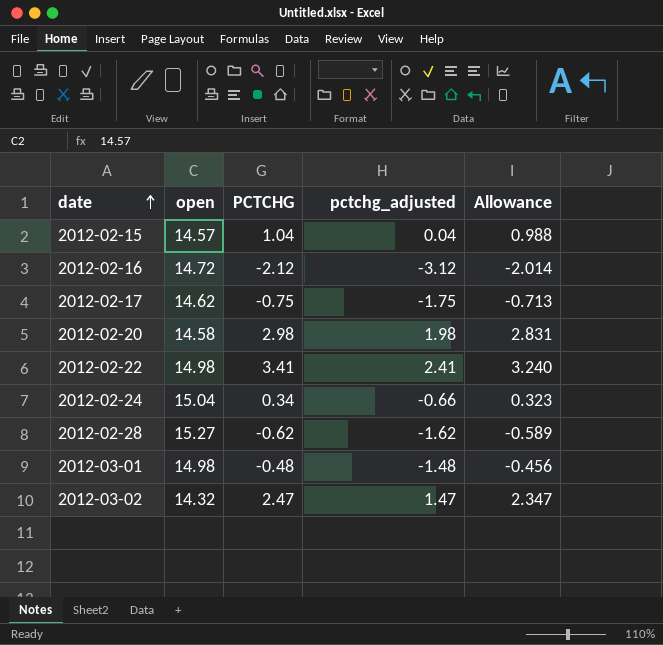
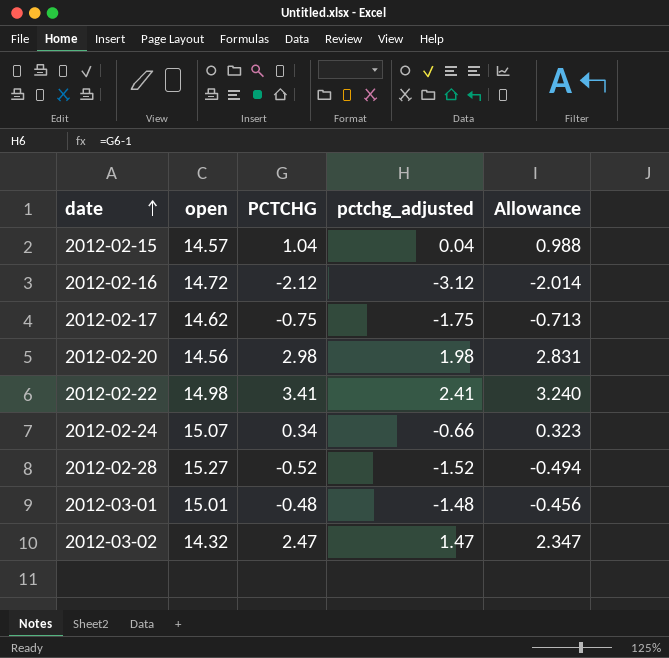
2012-02-20 | open: 14.58 -> 14.56
2012-02-24 | open: 15.04 -> 15.07
2012-02-28 | PCTCHG: -0.62 -> -0.52
2012-02-28 | pctchg_adjusted: -1.62 -> -1.52
2012-02-28 | Allowance: -0.589 -> -0.494
2012-03-01 | open: 14.98 -> 15.01

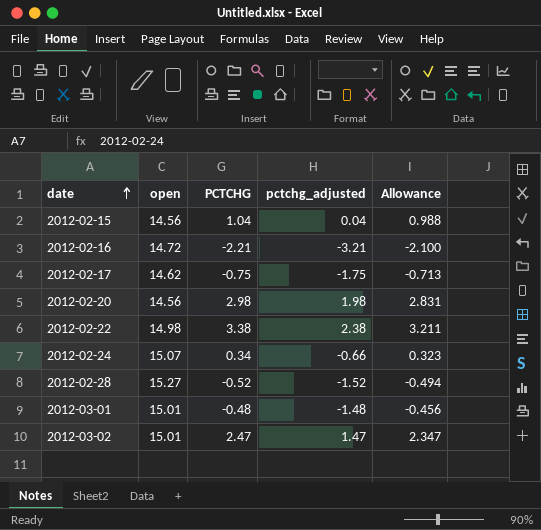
2012-02-15 | open: 14.57 -> 14.56
2012-02-16 | PCTCHG: -2.12 -> -2.21
2012-02-16 | pctchg_adjusted: -3.12 -> -3.21
2012-02-16 | Allowance: -2.014 -> -2.100
2012-02-22 | PCTCHG: 3.41 -> 3.38
2012-02-22 | pctchg_adjusted: 2.41 -> 2.38
2012-02-22 | Allowance: 3.240 -> 3.211
2012-03-02 | open: 14.32 -> 15.01

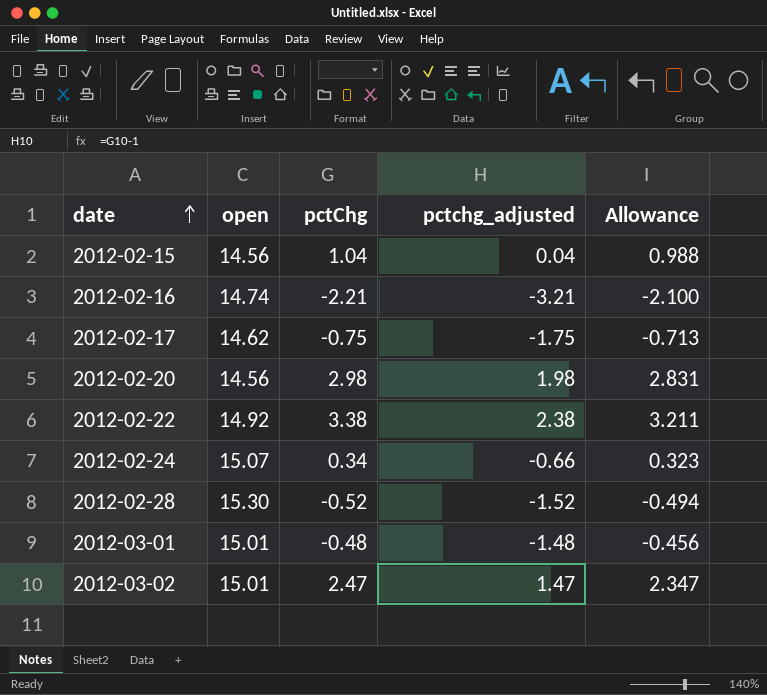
column name: PCTCHG -> pctChg
2012-02-16 | open: 14.72 -> 14.74
2012-02-22 | open: 14.98 -> 14.92
2012-02-28 | open: 15.27 -> 15.30

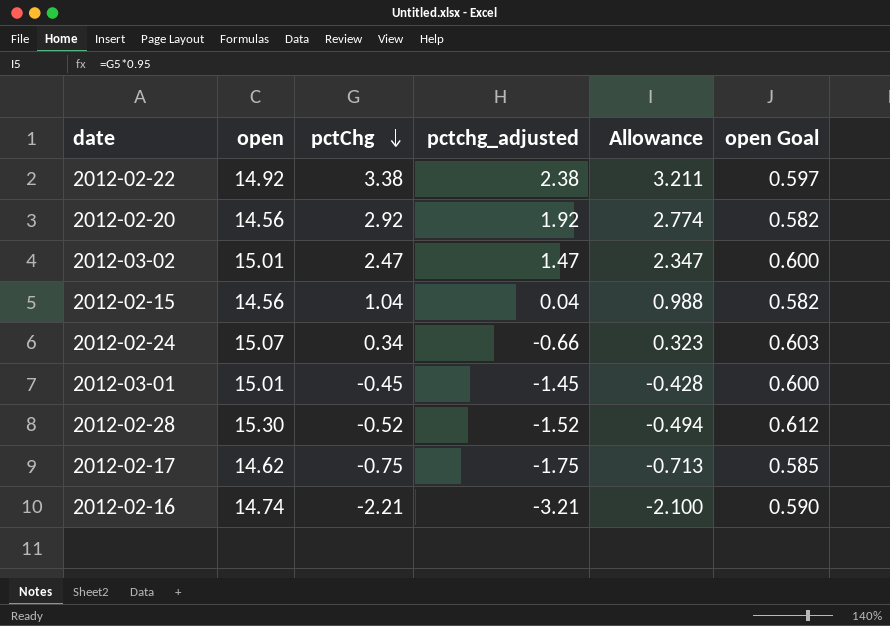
row order: date ascending -> pctChg descending
column open Goal | formula: none -> [open] * 0.04
2012-02-20 | pctChg: 2.98 -> 2.92
2012-02-20 | pctchg_adjusted: 1.98 -> 1.92
2012-02-20 | Allowance: 2.831 -> 2.774
2012-03-01 | pctChg: -0.48 -> -0.45
2012-03-01 | pctchg_adjusted: -1.48 -> -1.45
2012-03-01 | Allowance: -0.456 -> -0.428

